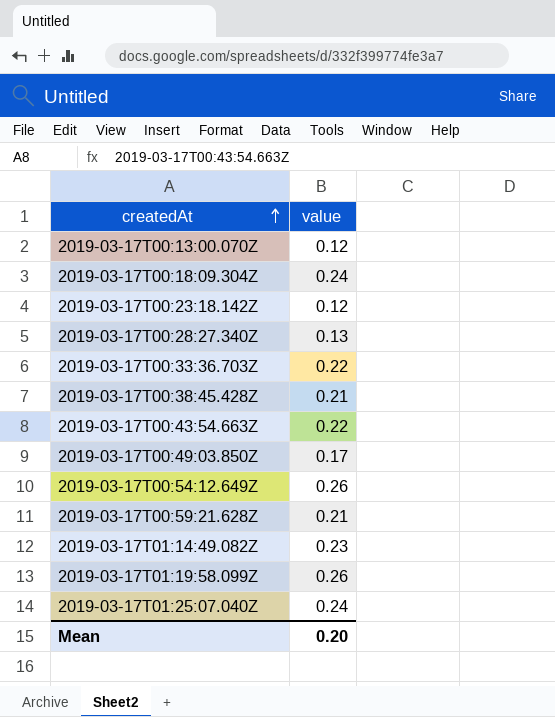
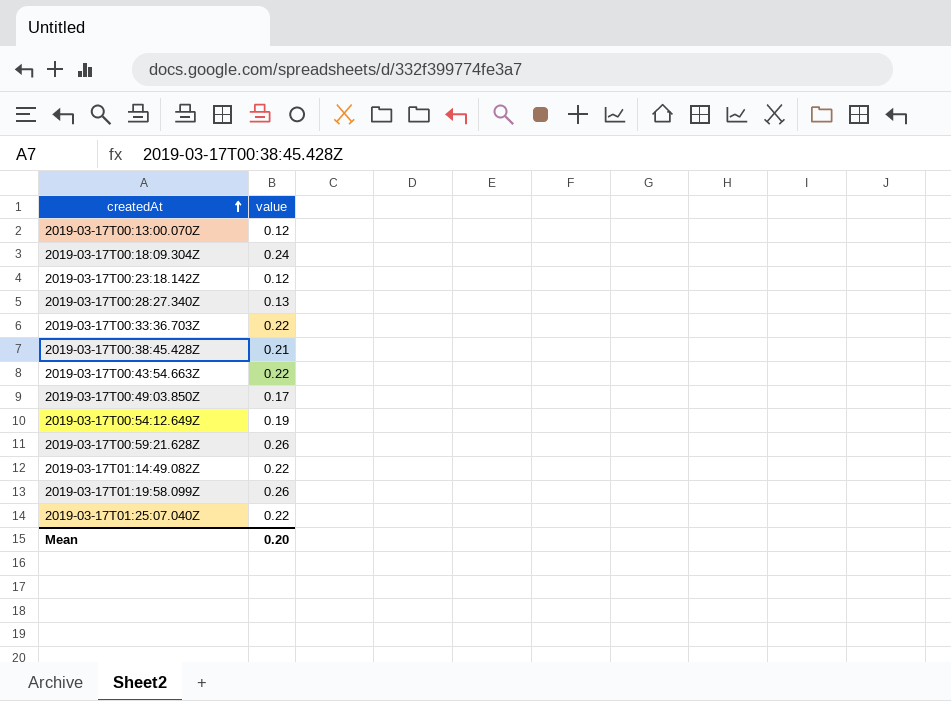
2019-03-17T00:54:12.649Z | value: 0.26 -> 0.19
2019-03-17T00:59:21.628Z | value: 0.21 -> 0.26
2019-03-17T01:14:49.082Z | value: 0.23 -> 0.22
2019-03-17T01:25:07.040Z | value: 0.24 -> 0.22

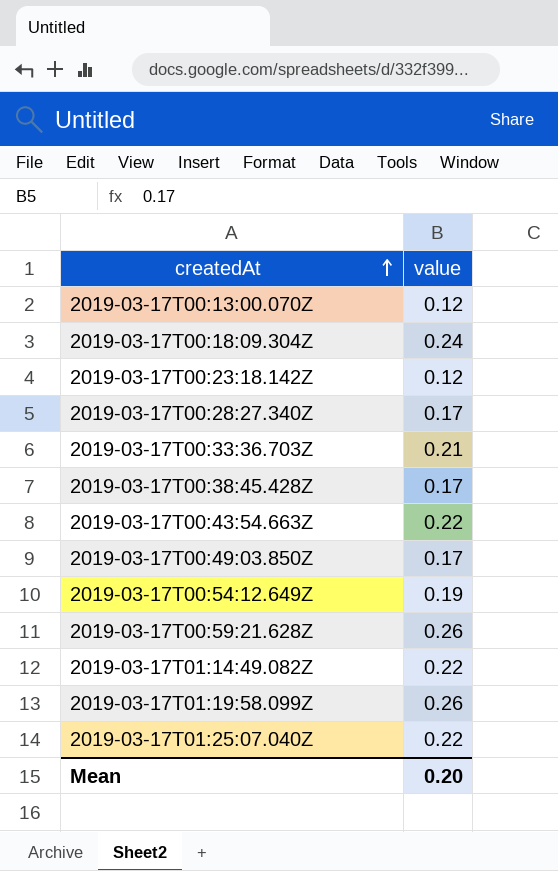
2019-03-17T00:28:27.340Z | value: 0.13 -> 0.17
2019-03-17T00:33:36.703Z | value: 0.22 -> 0.21
2019-03-17T00:38:45.428Z | value: 0.21 -> 0.17

